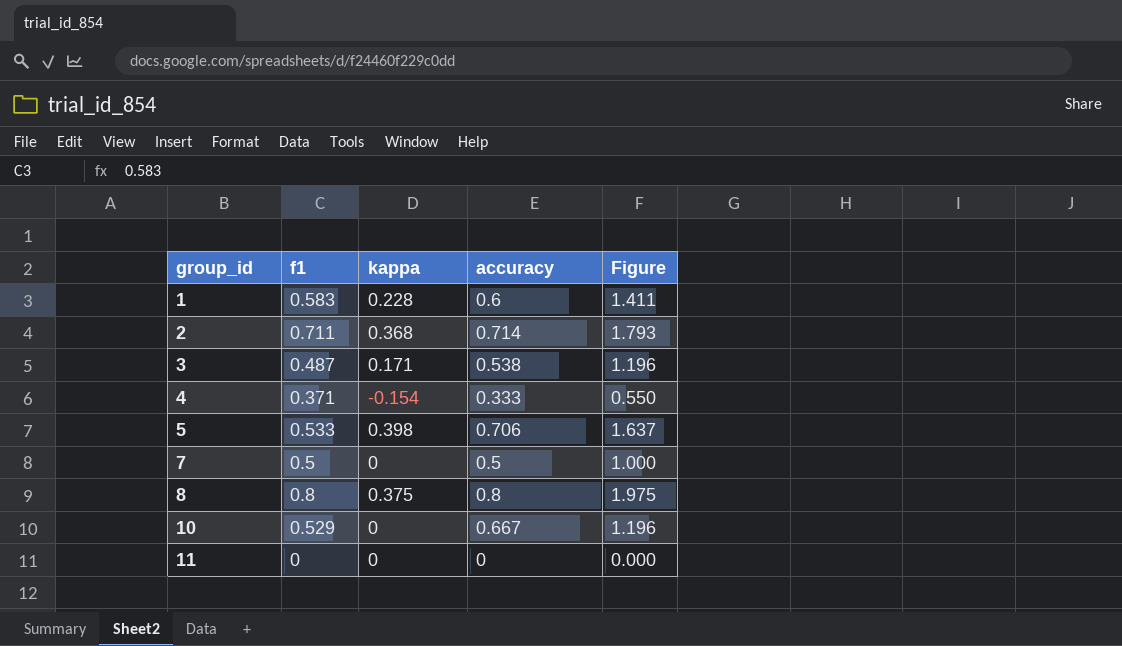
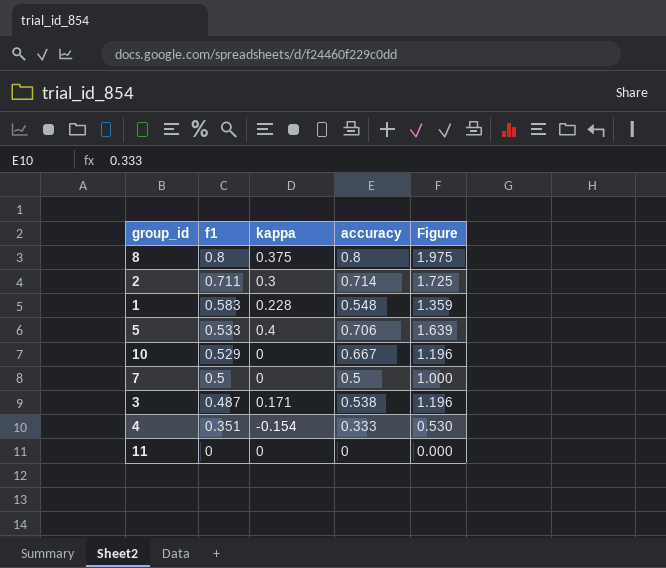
row order: group_id ascending -> f1 descending
2 | kappa: 0.368 -> 0.3
2 | Figure: 1.793 -> 1.725
1 | accuracy: 0.6 -> 0.548
1 | Figure: 1.411 -> 1.359
5 | kappa: 0.398 -> 0.4
5 | Figure: 1.637 -> 1.639
4 | f1: 0.371 -> 0.351
4 | Figure: 0.550 -> 0.530

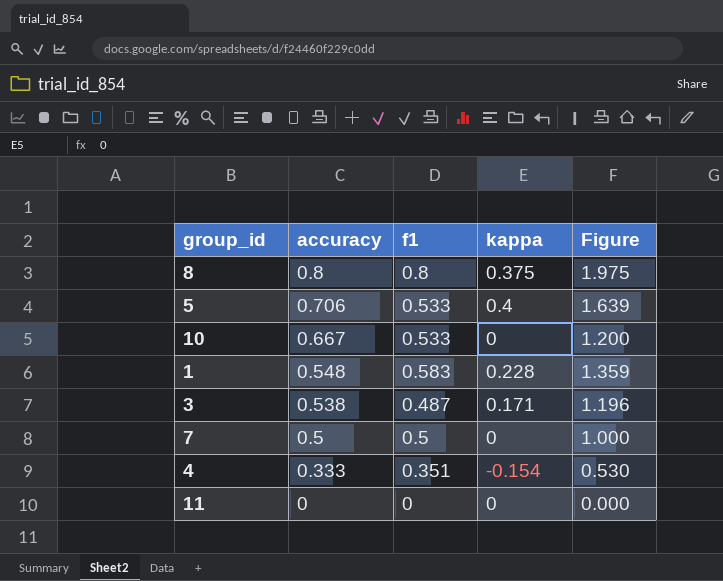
row order: f1 descending -> accuracy descending
column accuracy | position: 4 -> 2
row 2: 0.711 | 0.3 | 0.714 | 1.725 -> none
10 | f1: 0.529 -> 0.533
10 | Figure: 1.196 -> 1.200

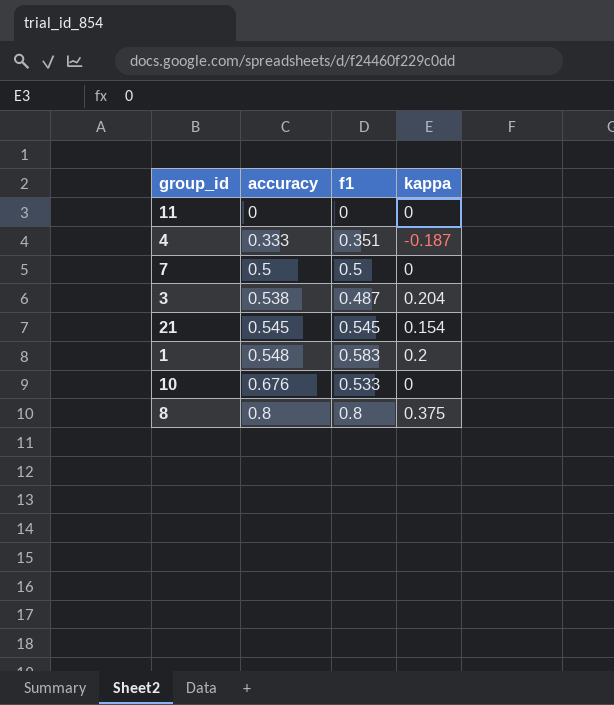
row order: accuracy descending -> accuracy ascending
column Figure | formula: [accuracy] + [f1] + [kappa] -> none
row 5: 0.706 | 0.533 | 0.4 | 1.639 -> none
4 | kappa: -0.154 -> -0.187
3 | kappa: 0.171 -> 0.204
row 21: none -> 0.545 | 0.545 | 0.154
1 | kappa: 0.228 -> 0.2
10 | accuracy: 0.667 -> 0.676

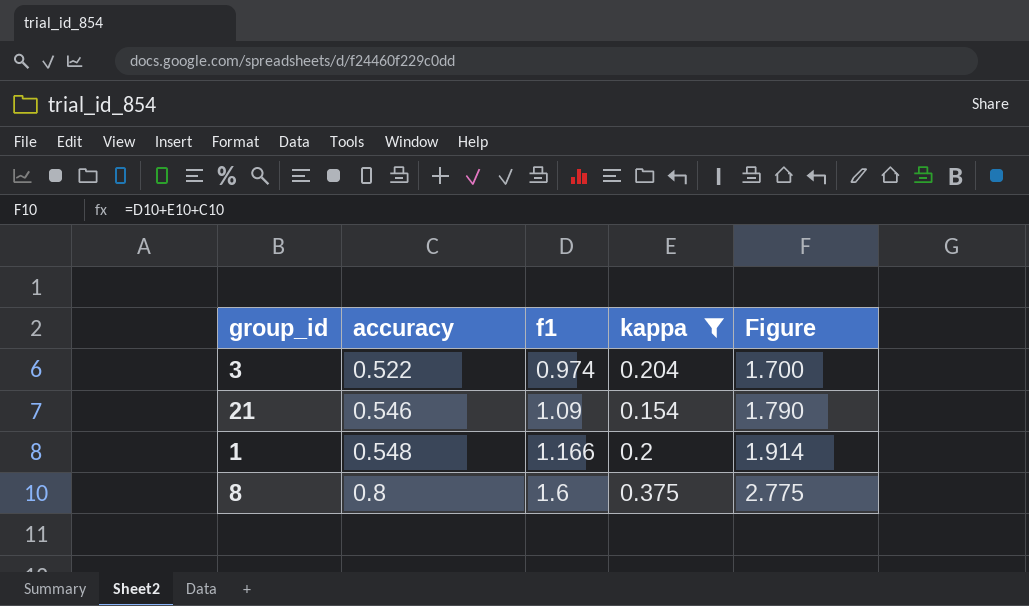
filter: none -> kappa >= 0.154
column Figure | formula: none -> [accuracy] + [f1] + [kappa]
3 | accuracy: 0.538 -> 0.522
3 | f1: 0.487 -> 0.974
21 | accuracy: 0.545 -> 0.546
21 | f1: 0.545 -> 1.09
1 | f1: 0.583 -> 1.166
8 | f1: 0.8 -> 1.6

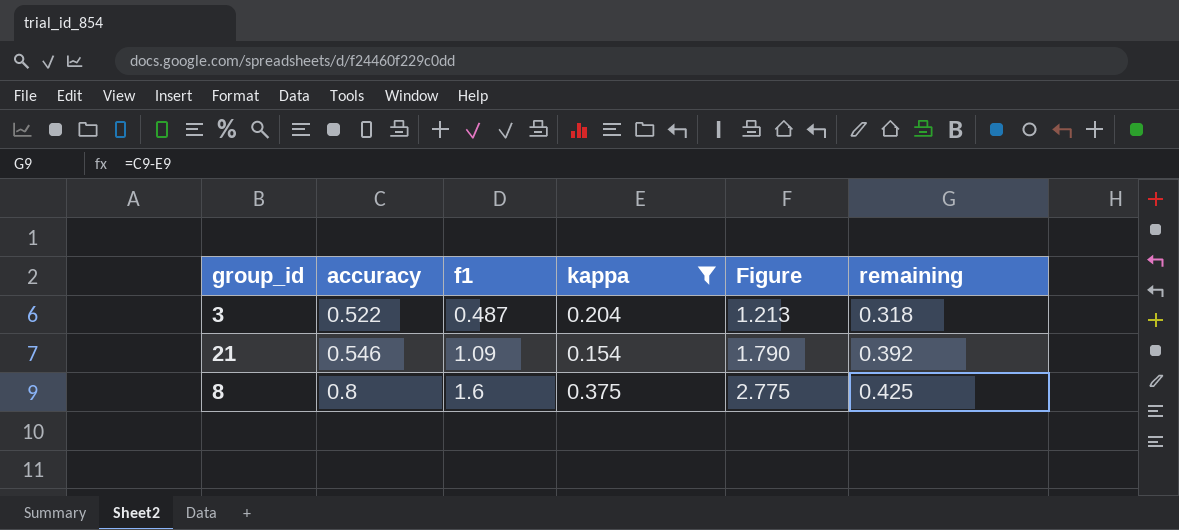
column remaining | formula: none -> [accuracy] - [kappa]
row 1: 0.548 | 1.166 | 0.2 | 1.914 -> none
3 | f1: 0.974 -> 0.487
3 | Figure: 1.700 -> 1.213

